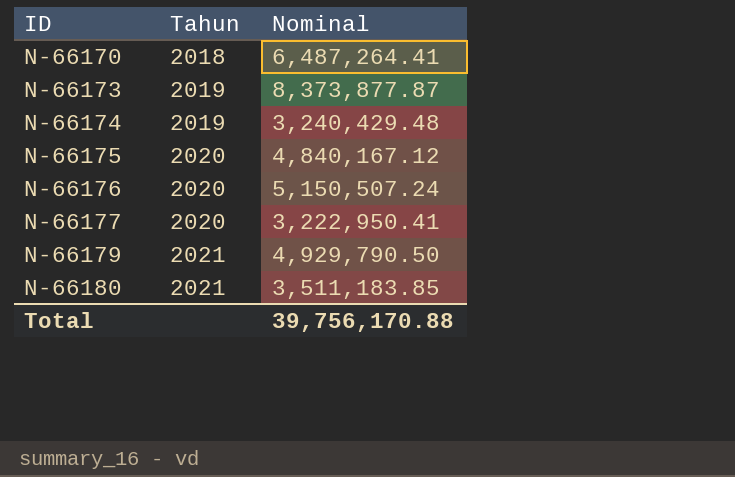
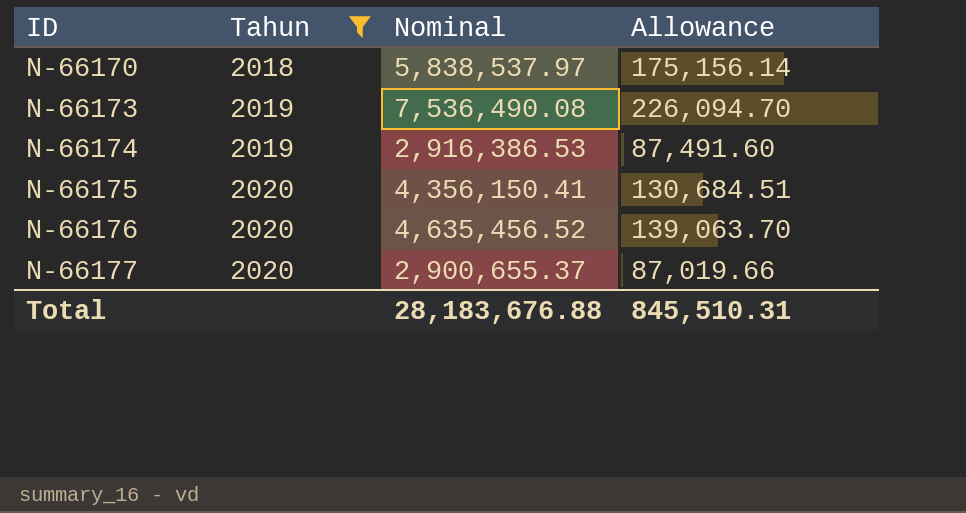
filter: none -> Tahun != 2021
column Allowance | formula: none -> [Nominal] * 0.03
N-66170 | Nominal: 6,487,264.41 -> 5,838,537.97
N-66173 | Nominal: 8,373,877.87 -> 7,536,490.08
N-66174 | Nominal: 3,240,429.48 -> 2,916,386.53
N-66175 | Nominal: 4,840,167.12 -> 4,356,150.41
N-66176 | Nominal: 5,150,507.24 -> 4,635,456.52
N-66177 | Nominal: 3,222,950.41 -> 2,900,655.37
Total | Nominal: 39,756,170.88 -> 28,183,676.88

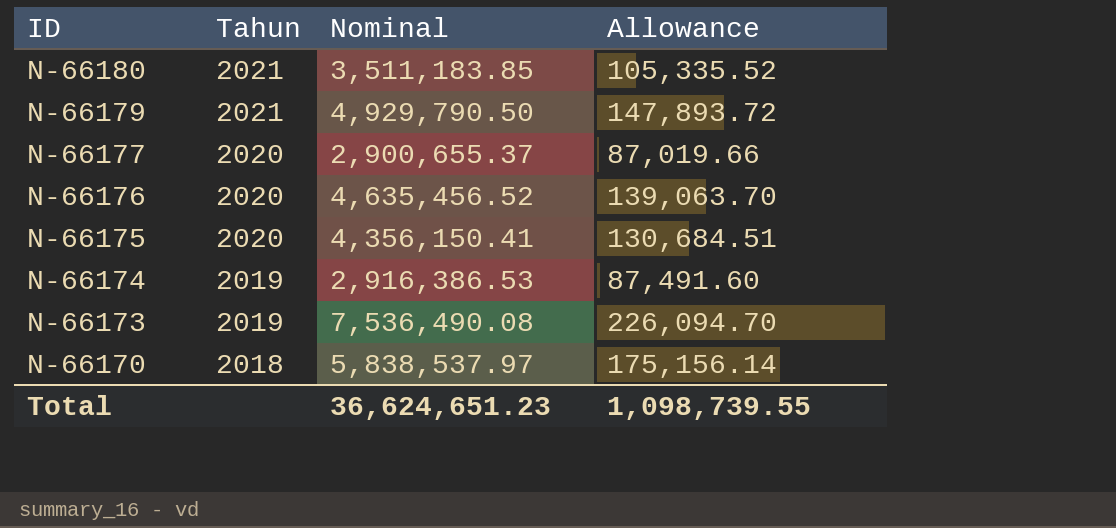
filter: Tahun != 2021 -> none
row order: ID ascending -> ID descending
Total | Nominal: 28,183,676.88 -> 36,624,651.23
Total | Allowance: 845,510.31 -> 1,098,739.55

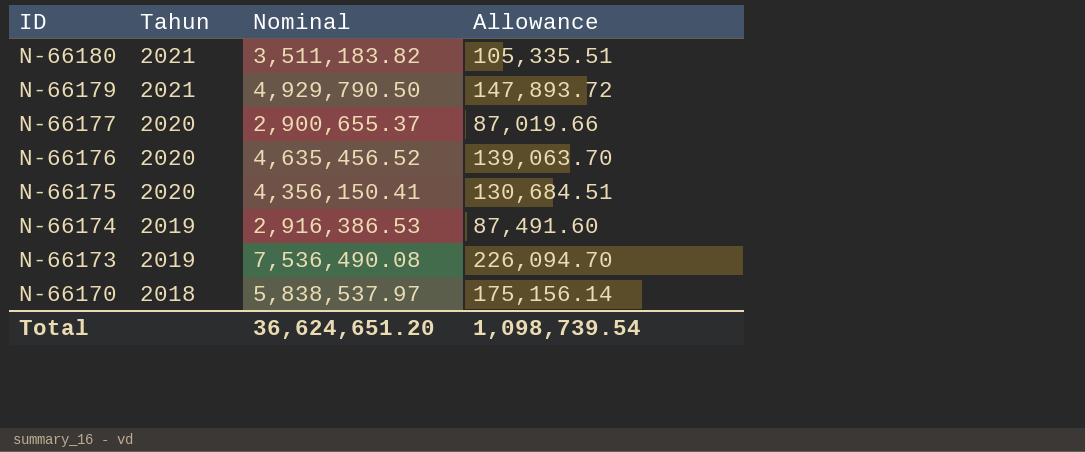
N-66180 | Nominal: 3,511,183.85 -> 3,511,183.82
N-66180 | Allowance: 105,335.52 -> 105,335.51
Total | Nominal: 36,624,651.23 -> 36,624,651.20
Total | Allowance: 1,098,739.55 -> 1,098,739.54

